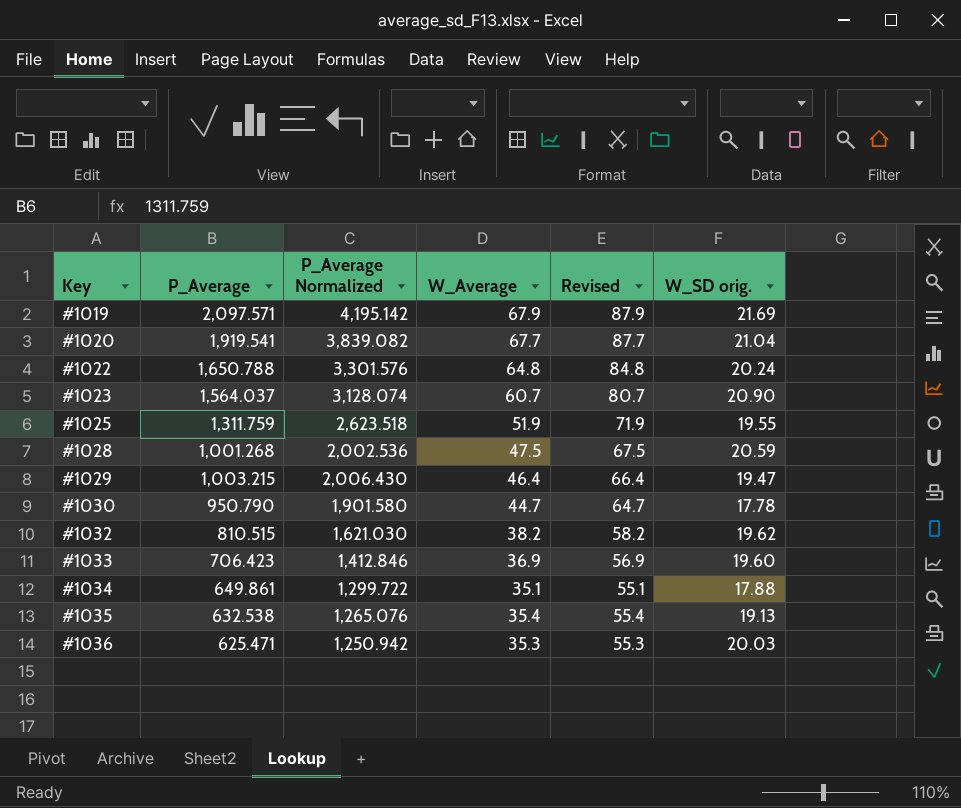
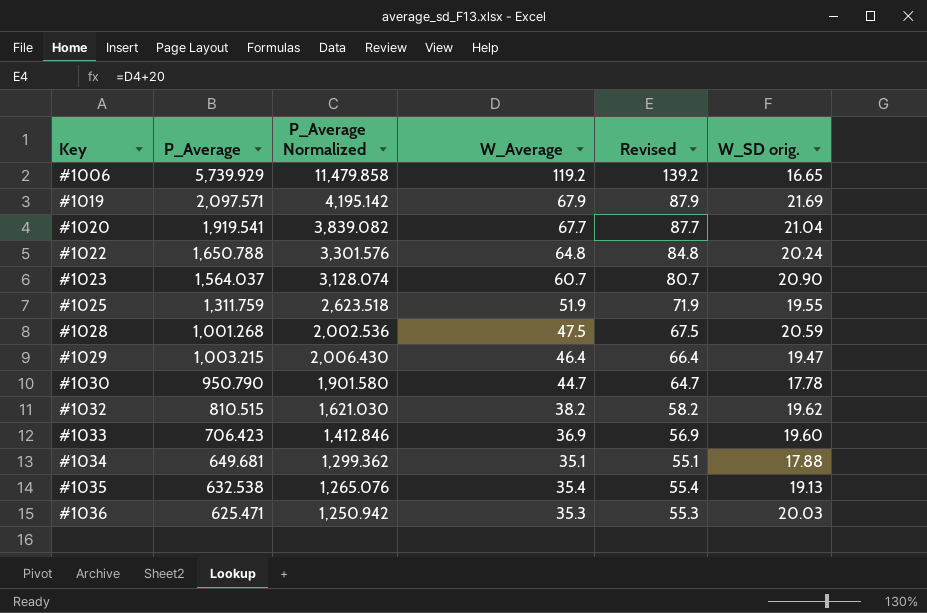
row #1006: none -> 5,739.929 | 11,479.858 | 119.2 | 139.2 | 16.65
#1034 | P_Average: 649.861 -> 649.681
#1034 | P_Average Normalized: 1,299.722 -> 1,299.362

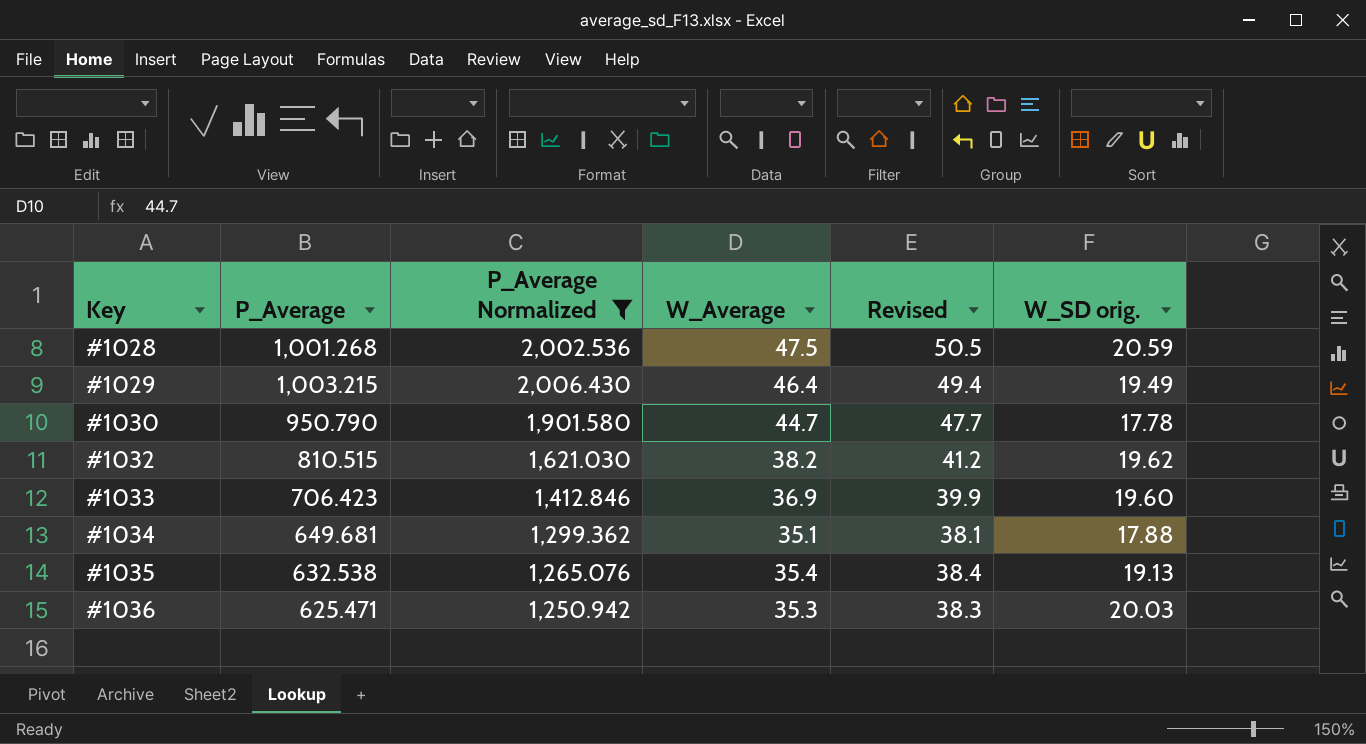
filter: none -> P_Average Normalized <= 2,006.430
column Revised | formula: [W_Average] + 20 -> [W_Average] + 3
#1029 | W_SD orig.: 19.47 -> 19.49

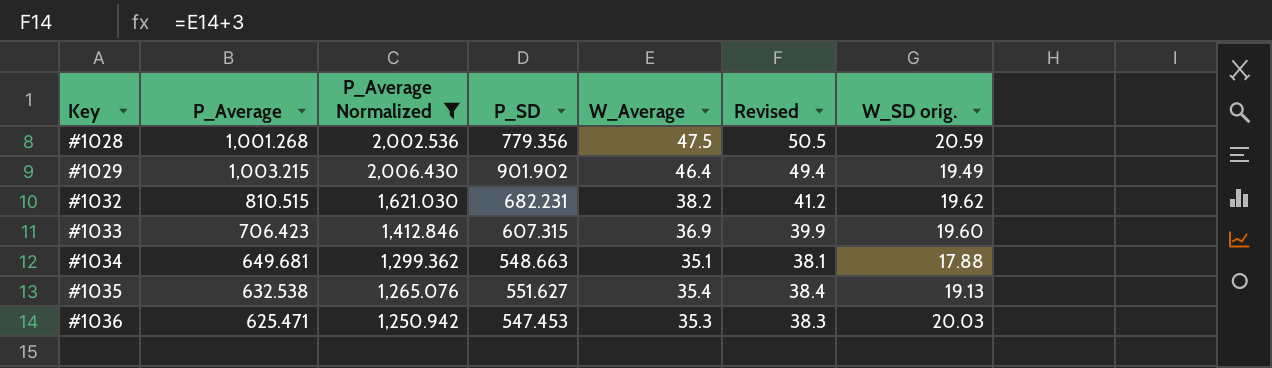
column P_SD | position: none -> 4
row #1030: 950.790 | 1,901.580 | 44.7 | 47.7 | 17.78 -> none

